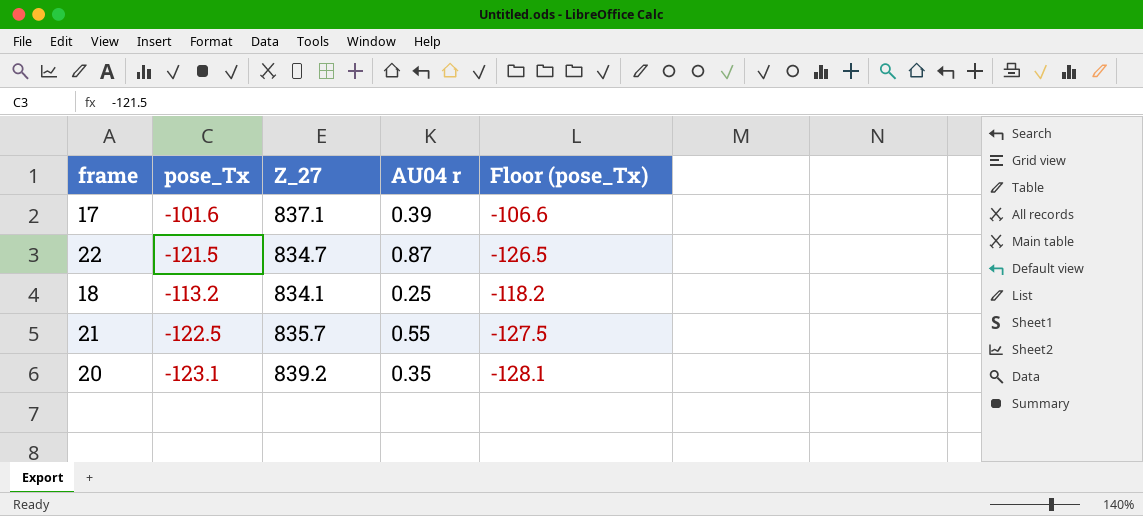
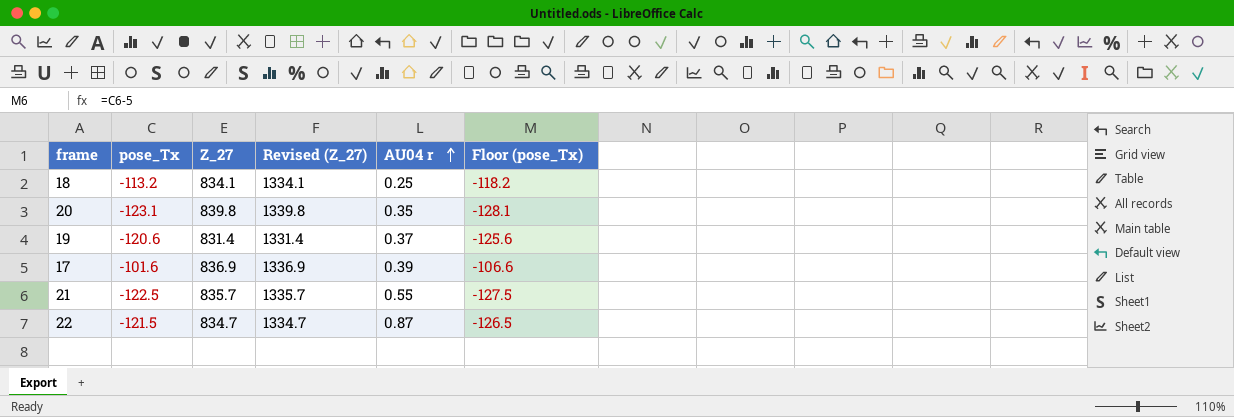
row order: none -> AU04 r ascending
column Revised (Z_27) | formula: none -> [Z_27] + 500
20 | Z_27: 839.2 -> 839.8
row 19: none -> -120.6 | 831.4 | 1331.4 | 0.37 | -125.6
17 | Z_27: 837.1 -> 836.9

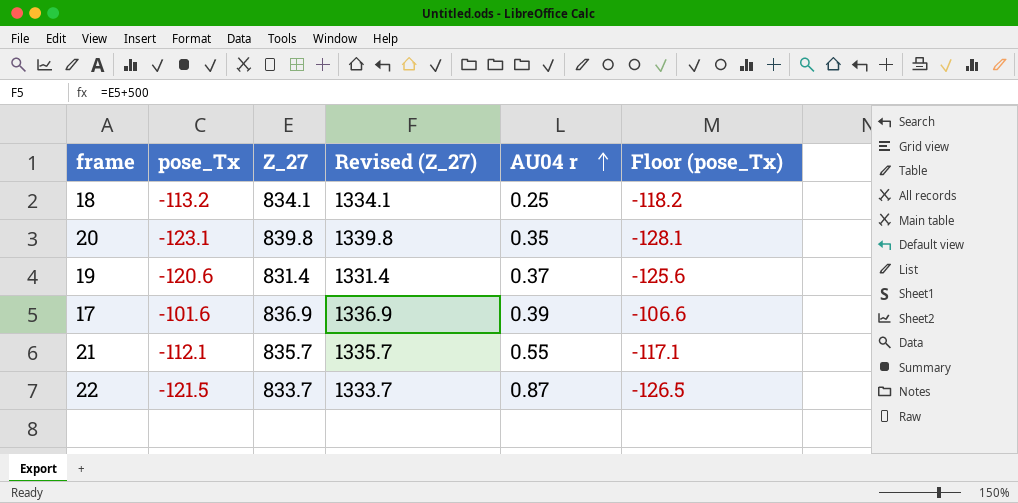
21 | pose_Tx: -122.5 -> -112.1
21 | Floor (pose_Tx): -127.5 -> -117.1
22 | Z_27: 834.7 -> 833.7
22 | Revised (Z_27): 1334.7 -> 1333.7

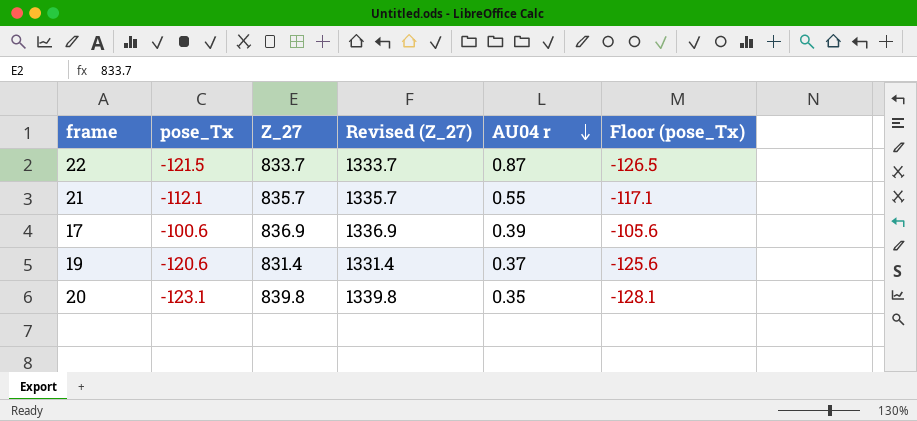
row order: AU04 r ascending -> AU04 r descending
row 18: -113.2 | 834.1 | 1334.1 | 0.25 | -118.2 -> none
17 | pose_Tx: -101.6 -> -100.6
17 | Floor (pose_Tx): -106.6 -> -105.6

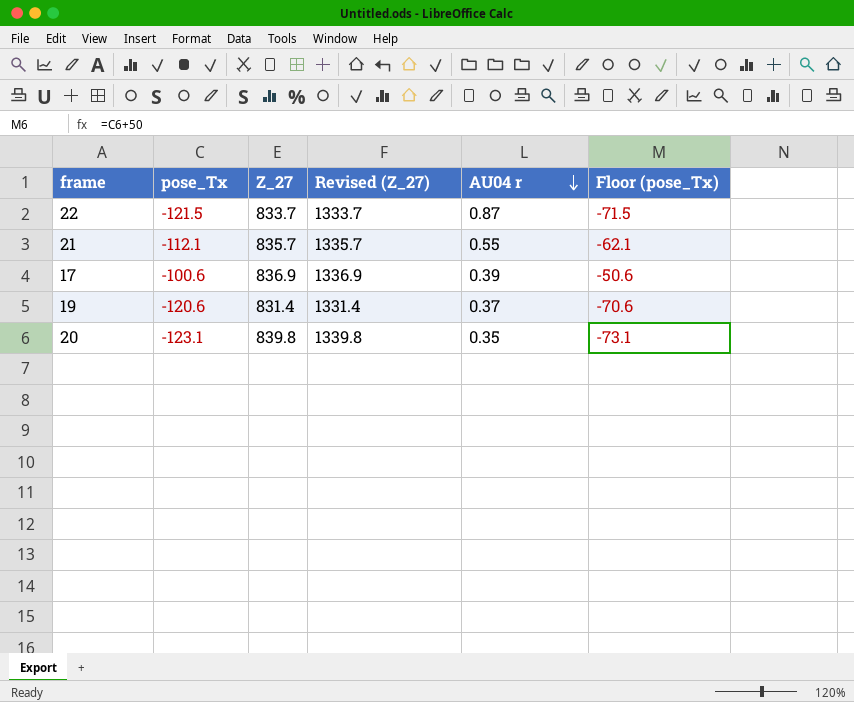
column Floor (pose_Tx) | formula: [pose_Tx] - 5 -> [pose_Tx] + 50

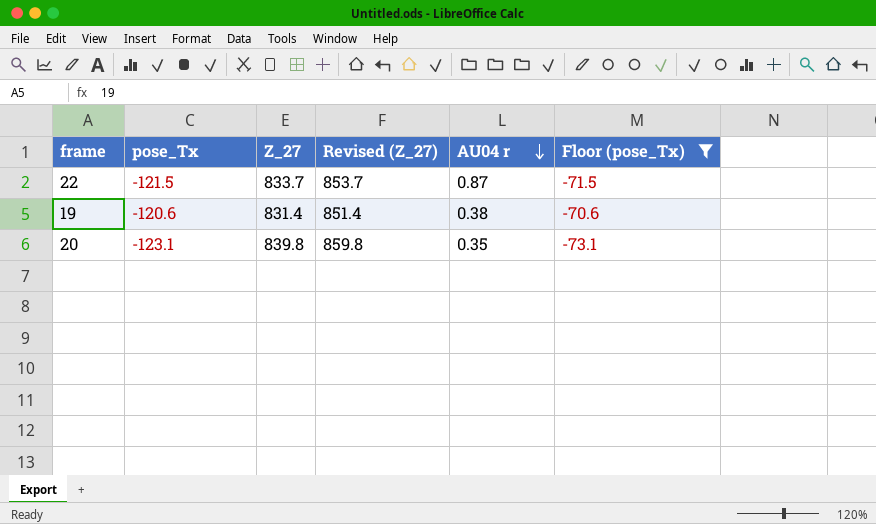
filter: none -> Floor (pose_Tx) <= -70.6
column Revised (Z_27) | formula: [Z_27] + 500 -> [Z_27] + 20
19 | AU04 r: 0.37 -> 0.38

